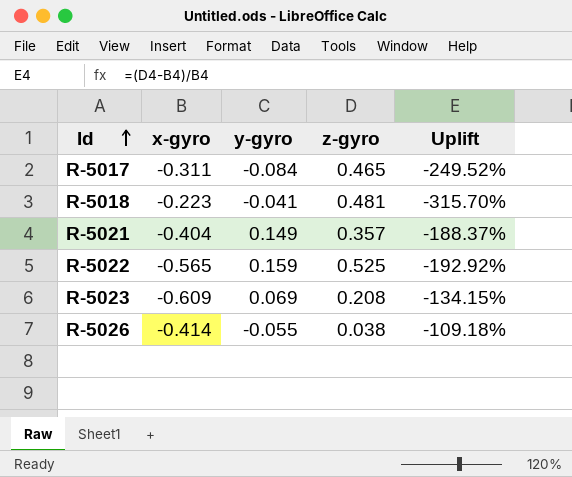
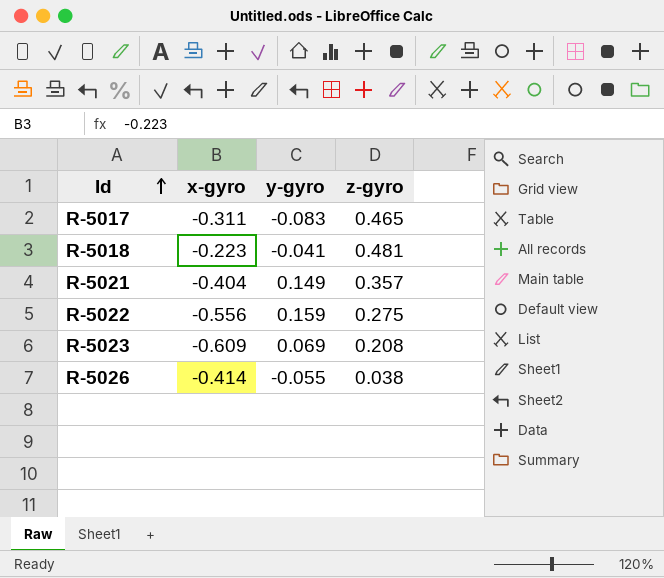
column Uplift | formula: ([z-gyro] - [x-gyro]) / [x-gyro] -> none
R-5017 | y-gyro: -0.084 -> -0.083
R-5022 | x-gyro: -0.565 -> -0.556
R-5022 | z-gyro: 0.525 -> 0.275

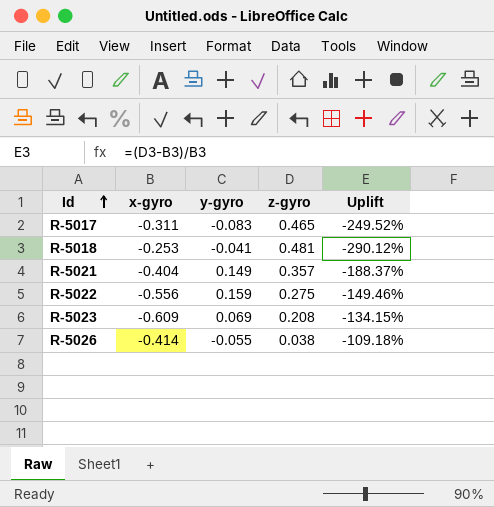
column Uplift | formula: none -> ([z-gyro] - [x-gyro]) / [x-gyro]
R-5018 | x-gyro: -0.223 -> -0.253

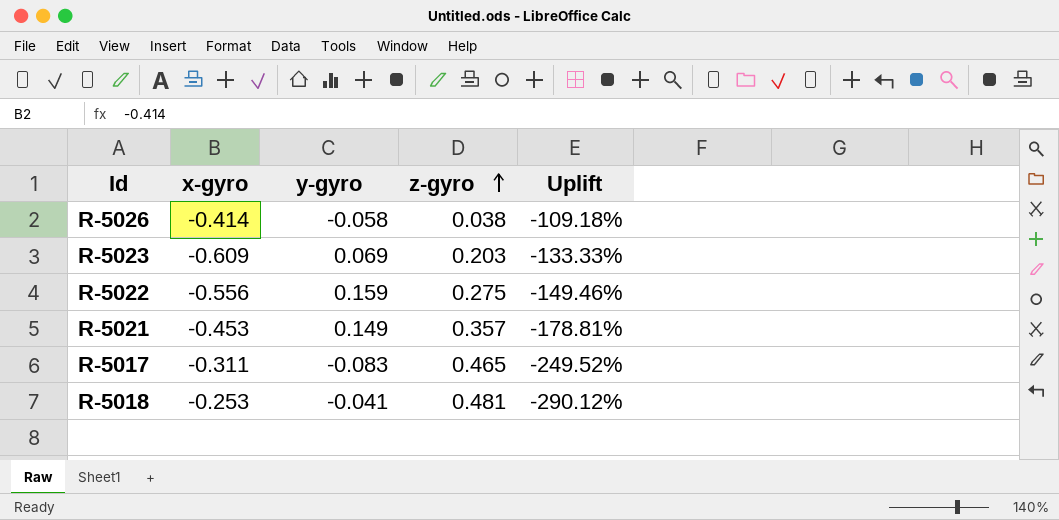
row order: Id ascending -> z-gyro ascending
R-5026 | y-gyro: -0.055 -> -0.058
R-5023 | z-gyro: 0.208 -> 0.203
R-5023 | Uplift: -134.15% -> -133.33%
R-5021 | x-gyro: -0.404 -> -0.453
R-5021 | Uplift: -188.37% -> -178.81%

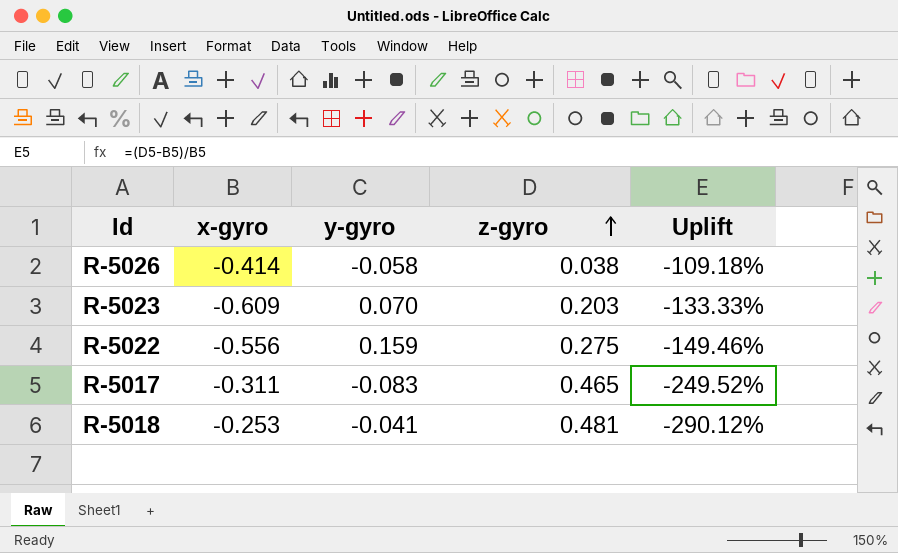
row R-5021: -0.453 | 0.149 | 0.357 | -178.81% -> none
R-5023 | y-gyro: 0.069 -> 0.070

